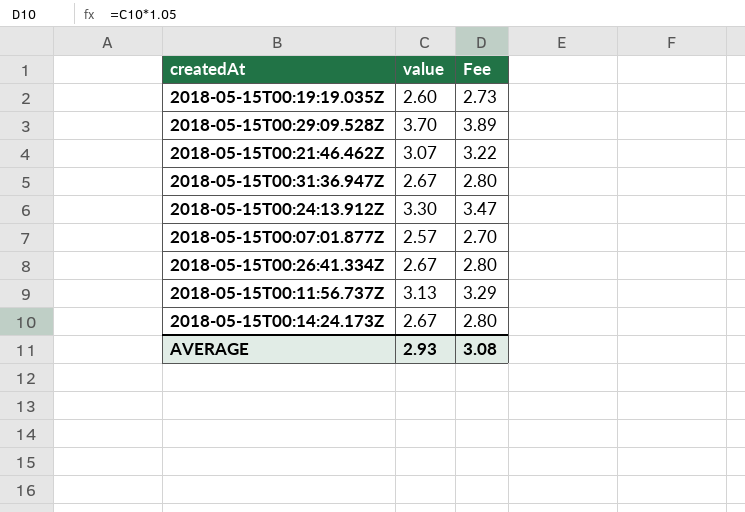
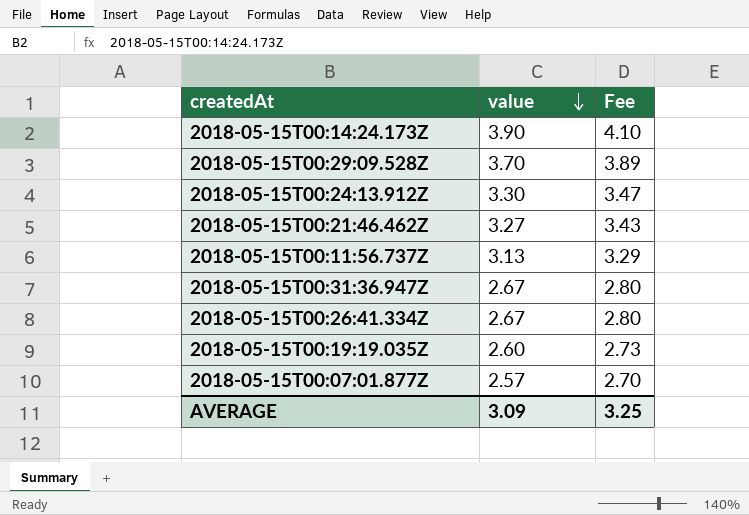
row order: none -> value descending
2018-05-15T00:14:24.173Z | value: 2.67 -> 3.90
2018-05-15T00:14:24.173Z | Fee: 2.80 -> 4.10
2018-05-15T00:21:46.462Z | value: 3.07 -> 3.27
2018-05-15T00:21:46.462Z | Fee: 3.22 -> 3.43
AVERAGE | value: 2.93 -> 3.09
AVERAGE | Fee: 3.08 -> 3.25

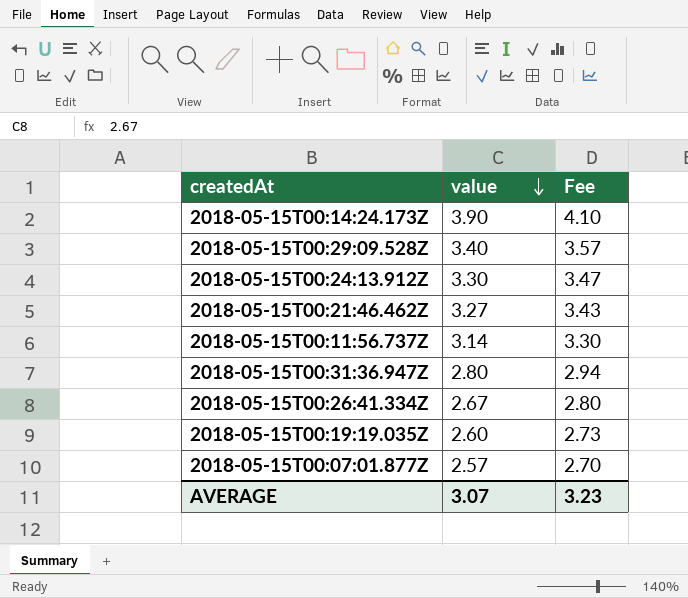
2018-05-15T00:29:09.528Z | value: 3.70 -> 3.40
2018-05-15T00:29:09.528Z | Fee: 3.89 -> 3.57
2018-05-15T00:11:56.737Z | value: 3.13 -> 3.14
2018-05-15T00:11:56.737Z | Fee: 3.29 -> 3.30
2018-05-15T00:31:36.947Z | value: 2.67 -> 2.80
2018-05-15T00:31:36.947Z | Fee: 2.80 -> 2.94
AVERAGE | value: 3.09 -> 3.07
AVERAGE | Fee: 3.25 -> 3.23

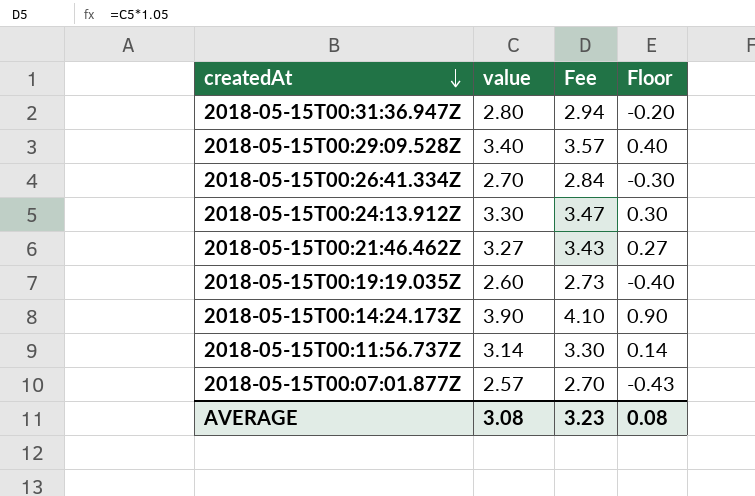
row order: value descending -> createdAt descending
column Floor | formula: none -> [value] - 3
2018-05-15T00:26:41.334Z | value: 2.67 -> 2.70
2018-05-15T00:26:41.334Z | Fee: 2.80 -> 2.84
AVERAGE | value: 3.07 -> 3.08

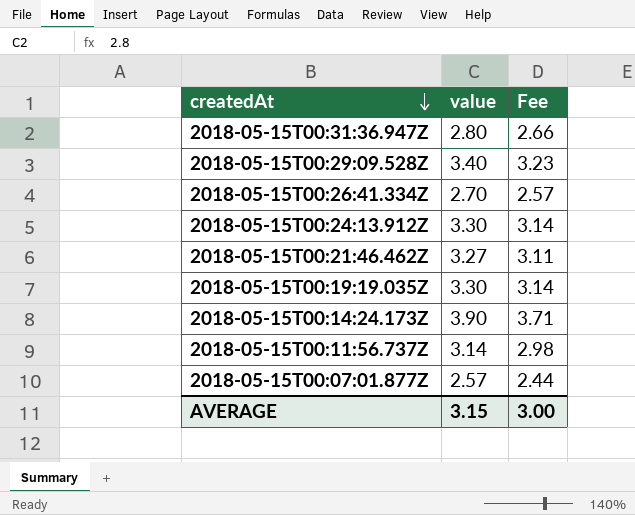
column Floor | formula: [value] - 3 -> none
column Fee | formula: [value] * 1.05 -> [value] * 0.95
2018-05-15T00:19:19.035Z | value: 2.60 -> 3.30
AVERAGE | value: 3.08 -> 3.15
AVERAGE | Fee: 3.23 -> 3.00

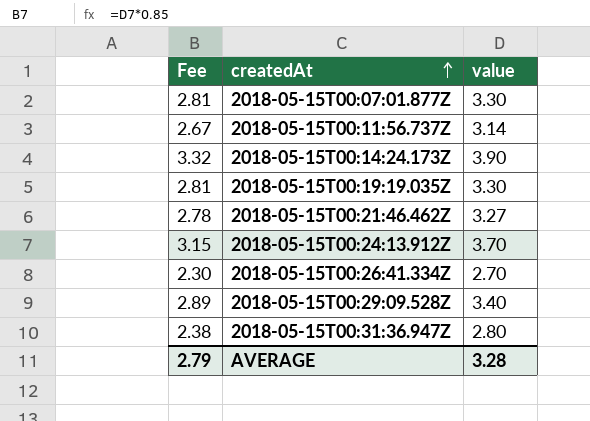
row order: createdAt descending -> createdAt ascending
column Fee | formula: [value] * 0.95 -> [value] * 0.85
column Fee | position: 3 -> 1
2018-05-15T00:07:01.877Z | value: 2.57 -> 3.30
2018-05-15T00:24:13.912Z | value: 3.30 -> 3.70
AVERAGE | Fee: 3.00 -> 2.79
AVERAGE | value: 3.15 -> 3.28

